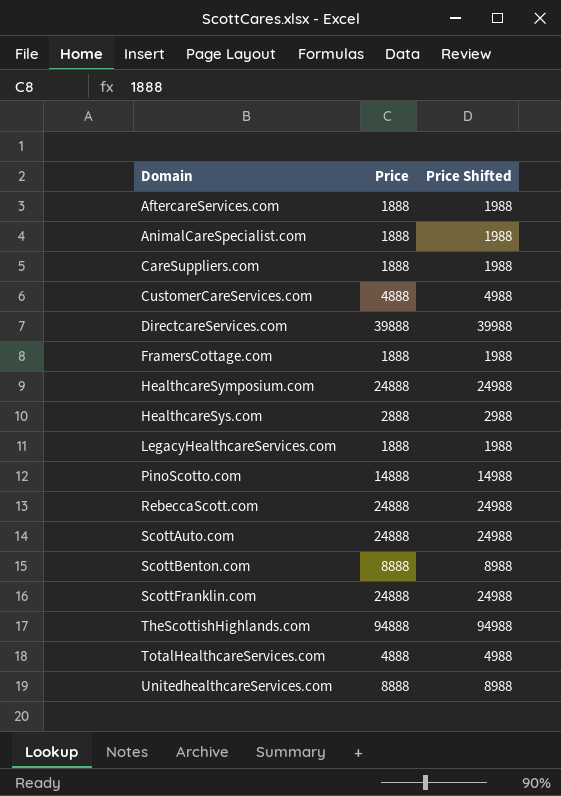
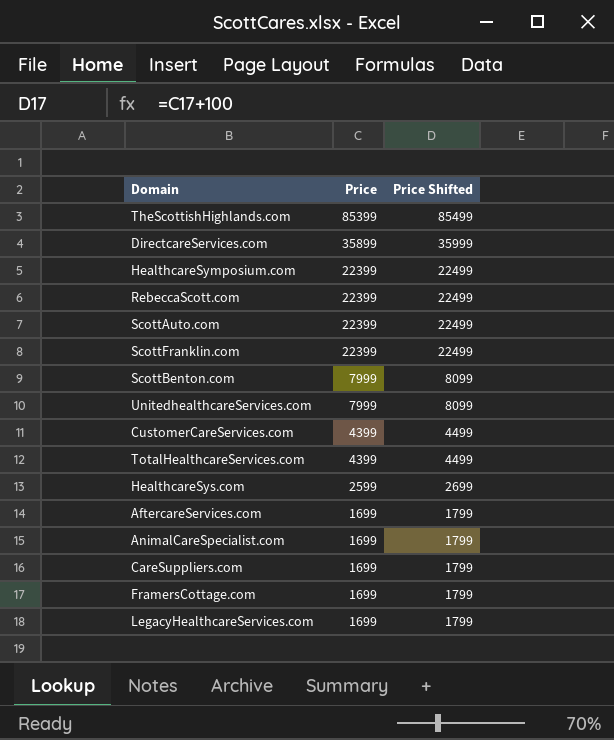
row order: Domain ascending -> Price descending
row PinoScotto.com: 14888 | 14988 -> none
TheScottishHighlands.com | Price: 94888 -> 85399
TheScottishHighlands.com | Price Shifted: 94988 -> 85499
DirectcareServices.com | Price: 39888 -> 35899
DirectcareServices.com | Price Shifted: 39988 -> 35999
HealthcareSymposium.com | Price: 24888 -> 22399
HealthcareSymposium.com | Price Shifted: 24988 -> 22499
RebeccaScott.com | Price: 24888 -> 22399
RebeccaScott.com | Price Shifted: 24988 -> 22499
ScottAuto.com | Price: 24888 -> 22399
ScottAuto.com | Price Shifted: 24988 -> 22499
ScottFranklin.com | Price: 24888 -> 22399
ScottFranklin.com | Price Shifted: 24988 -> 22499
ScottBenton.com | Price: 8888 -> 7999
ScottBenton.com | Price Shifted: 8988 -> 8099
UnitedhealthcareServices.com | Price: 8888 -> 7999
UnitedhealthcareServices.com | Price Shifted: 8988 -> 8099
CustomerCareServices.com | Price: 4888 -> 4399
CustomerCareServices.com | Price Shifted: 4988 -> 4499
TotalHealthcareServices.com | Price: 4888 -> 4399
TotalHealthcareServices.com | Price Shifted: 4988 -> 4499
HealthcareSys.com | Price: 2888 -> 2599
HealthcareSys.com | Price Shifted: 2988 -> 2699
AftercareServices.com | Price: 1888 -> 1699
AftercareServices.com | Price Shifted: 1988 -> 1799
AnimalCareSpecialist.com | Price: 1888 -> 1699
AnimalCareSpecialist.com | Price Shifted: 1988 -> 1799
CareSuppliers.com | Price: 1888 -> 1699
CareSuppliers.com | Price Shifted: 1988 -> 1799
FramersCottage.com | Price: 1888 -> 1699
FramersCottage.com | Price Shifted: 1988 -> 1799
LegacyHealthcareServices.com | Price: 1888 -> 1699
LegacyHealthcareServices.com | Price Shifted: 1988 -> 1799

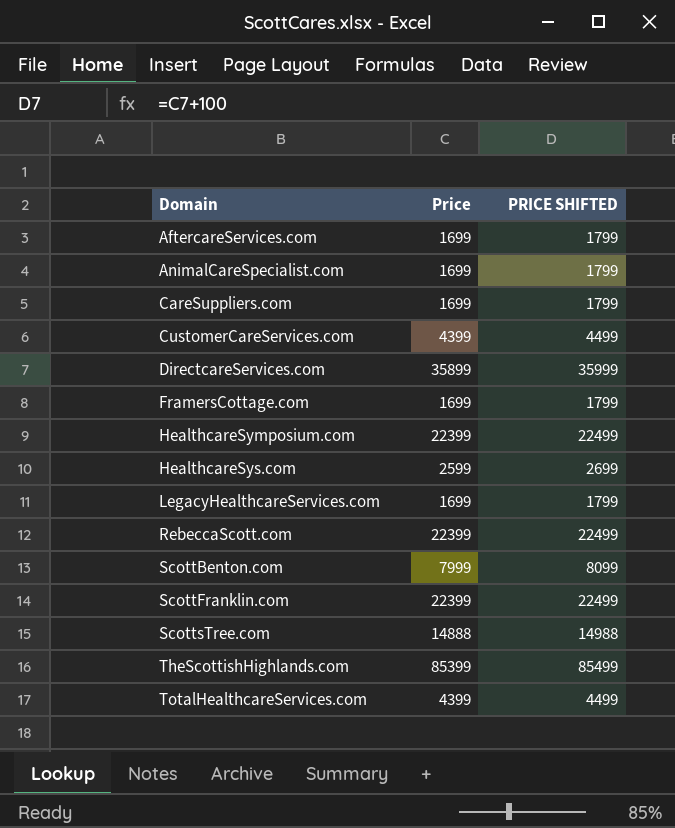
row order: Price descending -> Domain ascending
column name: Price Shifted -> PRICE SHIFTED
row ScottAuto.com: 22399 | 22499 -> none
row UnitedhealthcareServices.com: 7999 | 8099 -> none
row ScottsTree.com: none -> 14888 | 14988

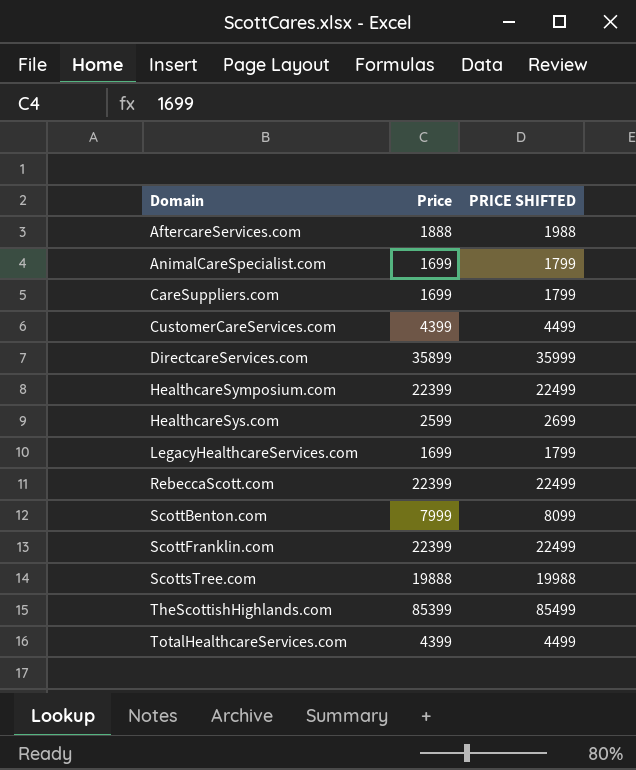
row FramersCottage.com: 1699 | 1799 -> none
AftercareServices.com | Price: 1699 -> 1888
AftercareServices.com | PRICE SHIFTED: 1799 -> 1988
ScottsTree.com | Price: 14888 -> 19888
ScottsTree.com | PRICE SHIFTED: 14988 -> 19988

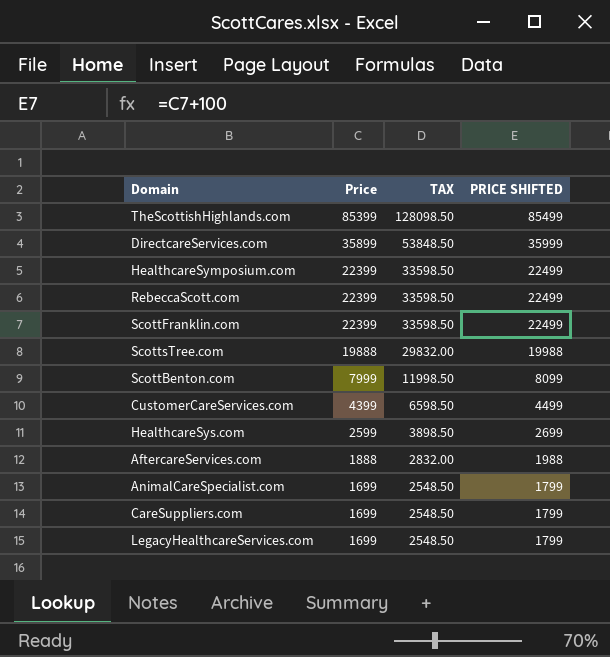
row order: Domain ascending -> Price descending
column TAX | formula: none -> [Price] * 1.5
row TotalHealthcareServices.com: 4399 | 4499 -> none

